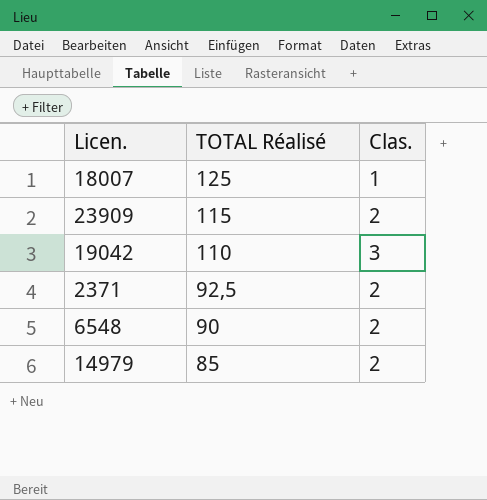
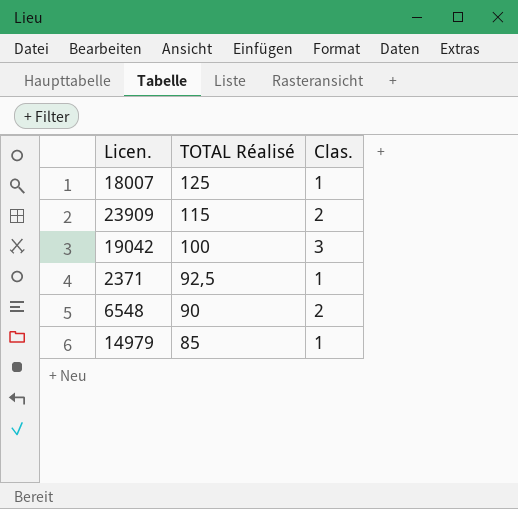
19042 | TOTAL Réalisé: 110 -> 100
2371 | Clas.: 2 -> 1
14979 | Clas.: 2 -> 1

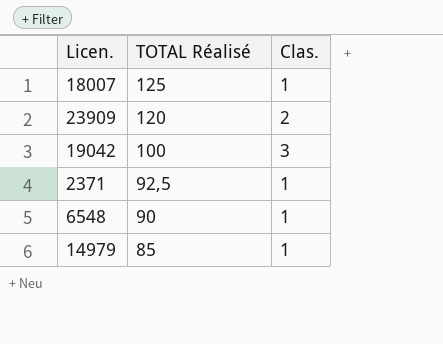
23909 | TOTAL Réalisé: 115 -> 120
6548 | Clas.: 2 -> 1

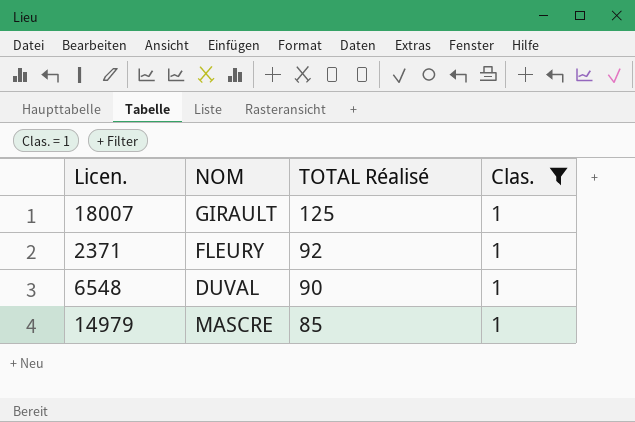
filter: none -> Clas. = 1
column NOM | position: none -> 2
2371 | TOTAL Réalisé: 92,5 -> 92

